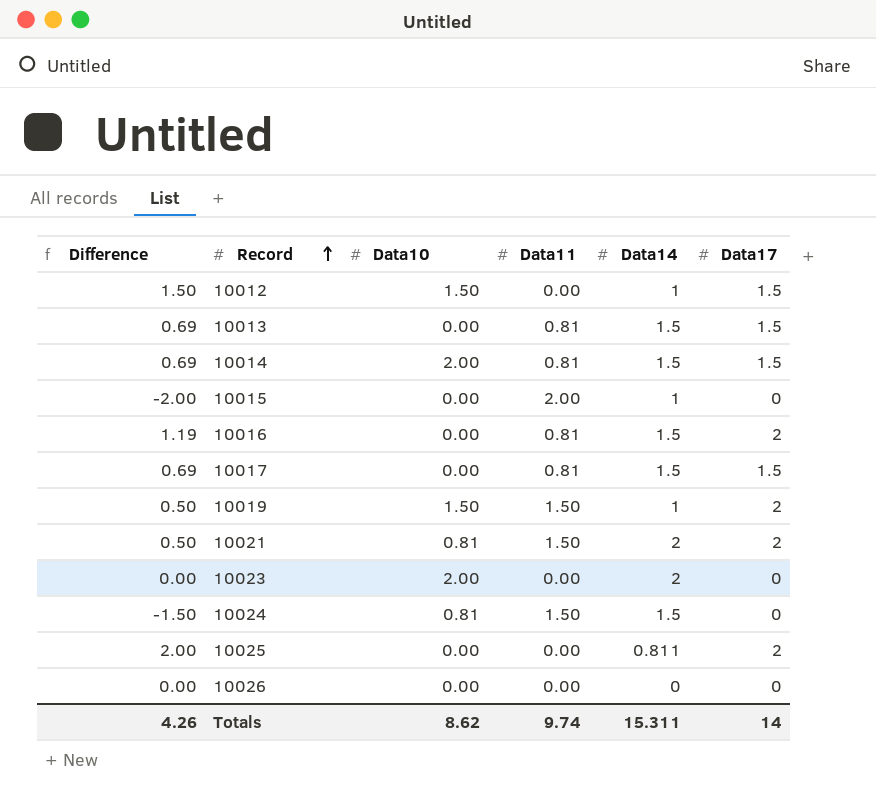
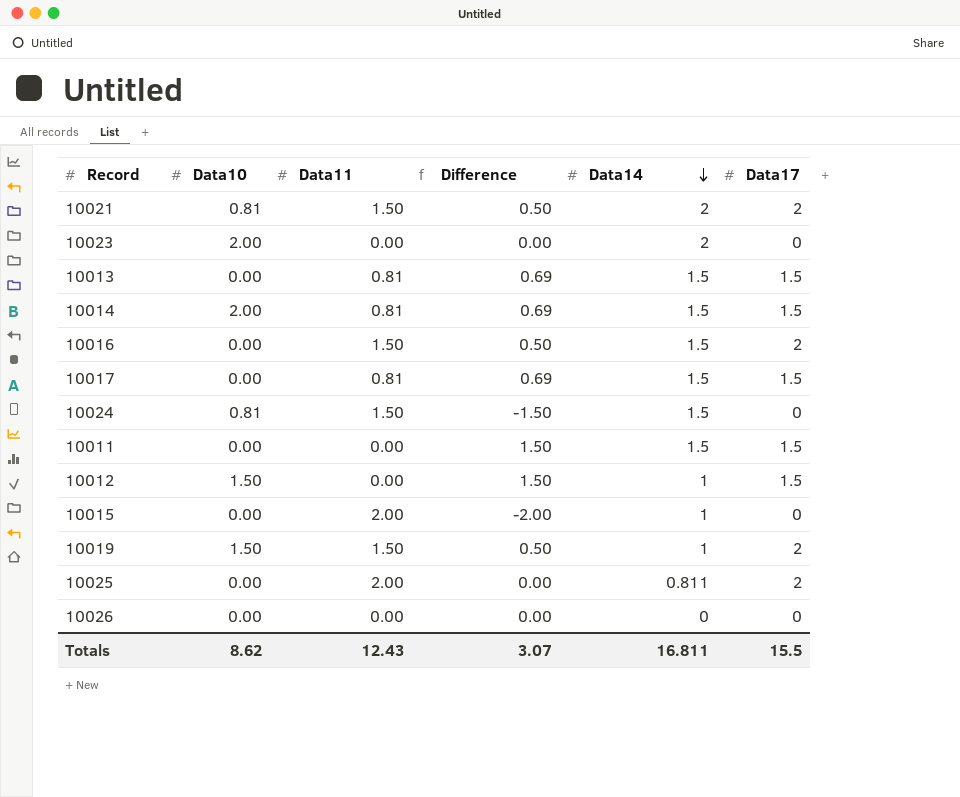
row order: Record ascending -> Data14 descending
column Difference | position: 1 -> 4
10016 | Data11: 0.81 -> 1.50
10016 | Difference: 1.19 -> 0.50
row 10011: none -> 0.00 | 0.00 | 1.50 | 1.5 | 1.5
10025 | Data11: 0.00 -> 2.00
10025 | Difference: 2.00 -> 0.00
Totals | Data11: 9.74 -> 12.43
Totals | Difference: 4.26 -> 3.07
Totals | Data14: 15.311 -> 16.811
Totals | Data17: 14 -> 15.5

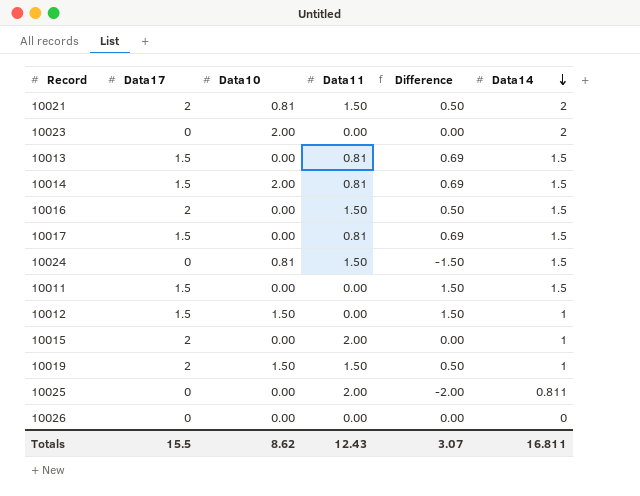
column Data17 | position: 6 -> 2
10015 | Data17: 0 -> 2
10015 | Difference: -2.00 -> 0.00
10025 | Data17: 2 -> 0
10025 | Difference: 0.00 -> -2.00

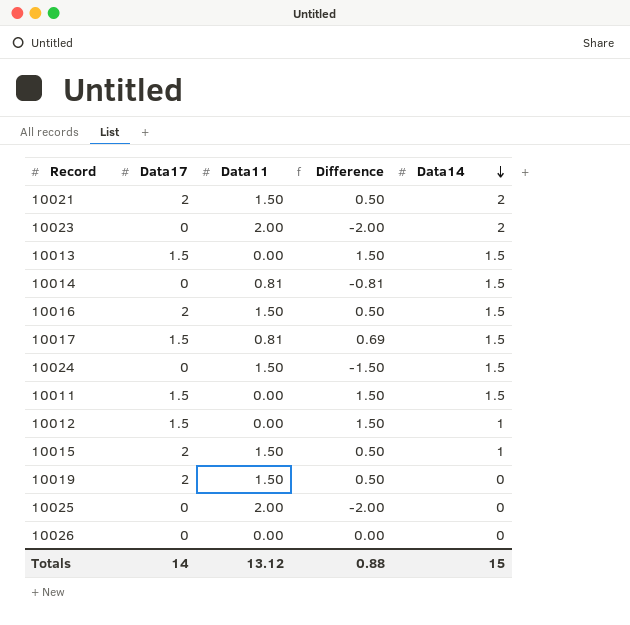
column Data10 | position: 3 -> none
10023 | Data11: 0.00 -> 2.00
10023 | Difference: 0.00 -> -2.00
10013 | Data11: 0.81 -> 0.00
10013 | Difference: 0.69 -> 1.50
10014 | Data17: 1.5 -> 0
10014 | Difference: 0.69 -> -0.81
10015 | Data11: 2.00 -> 1.50
10015 | Difference: 0.00 -> 0.50
10019 | Data14: 1 -> 0
10025 | Data14: 0.811 -> 0
Totals | Data17: 15.5 -> 14
Totals | Data11: 12.43 -> 13.12
Totals | Difference: 3.07 -> 0.88
Totals | Data14: 16.811 -> 15

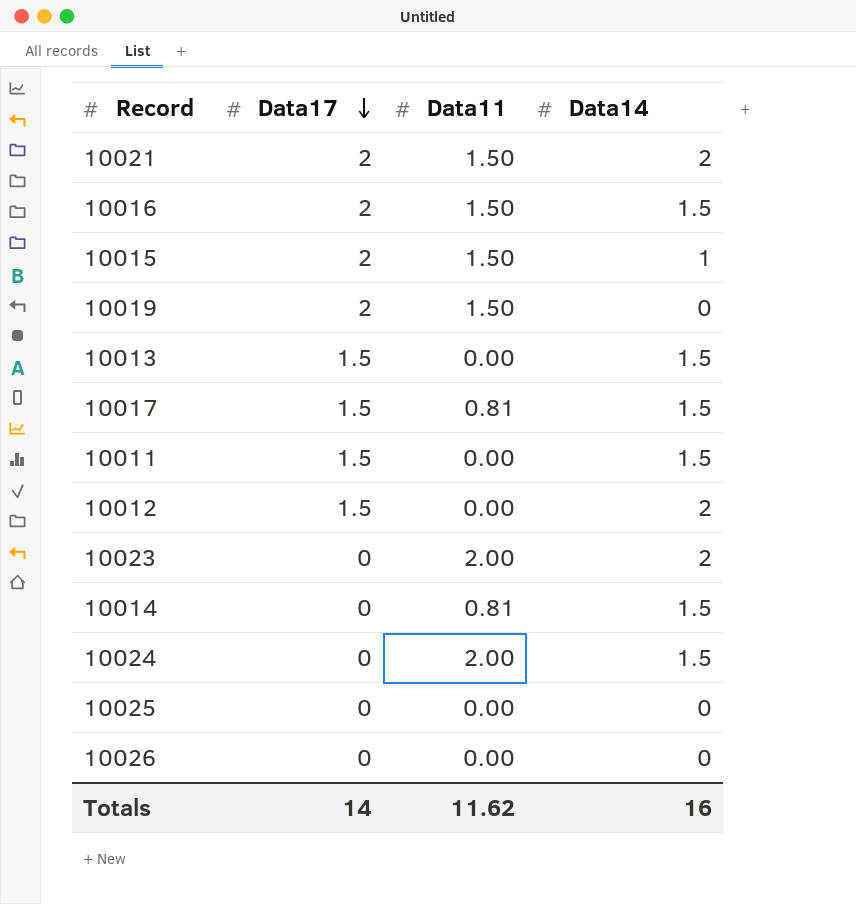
row order: Data14 descending -> Data17 descending
column Difference | formula: [Data17] - [Data11] -> none
10012 | Data14: 1 -> 2
10024 | Data11: 1.50 -> 2.00
10025 | Data11: 2.00 -> 0.00
Totals | Data11: 13.12 -> 11.62
Totals | Data14: 15 -> 16

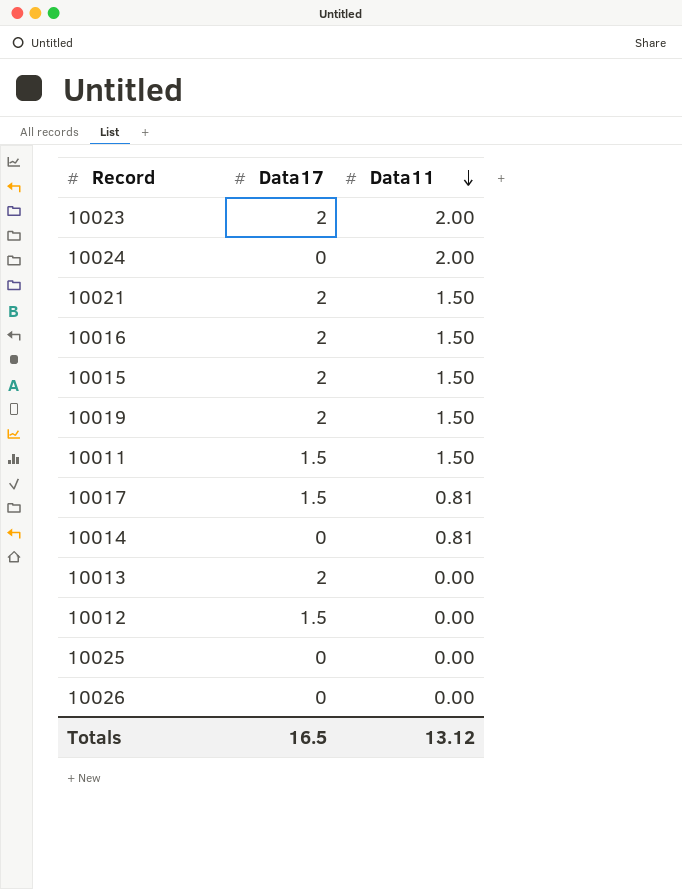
row order: Data17 descending -> Data11 descending
column Data14 | position: 4 -> none
10023 | Data17: 0 -> 2
10011 | Data11: 0.00 -> 1.50
10013 | Data17: 1.5 -> 2
Totals | Data17: 14 -> 16.5
Totals | Data11: 11.62 -> 13.12

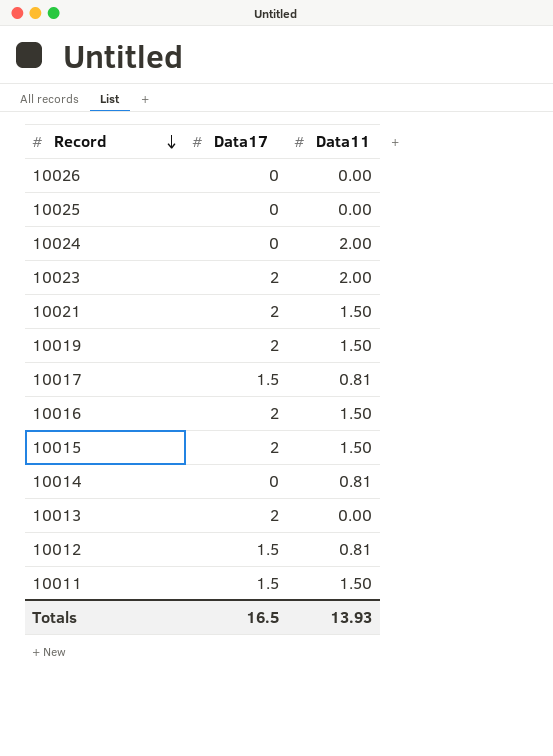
row order: Data11 descending -> Record descending
10012 | Data11: 0.00 -> 0.81
Totals | Data11: 13.12 -> 13.93

